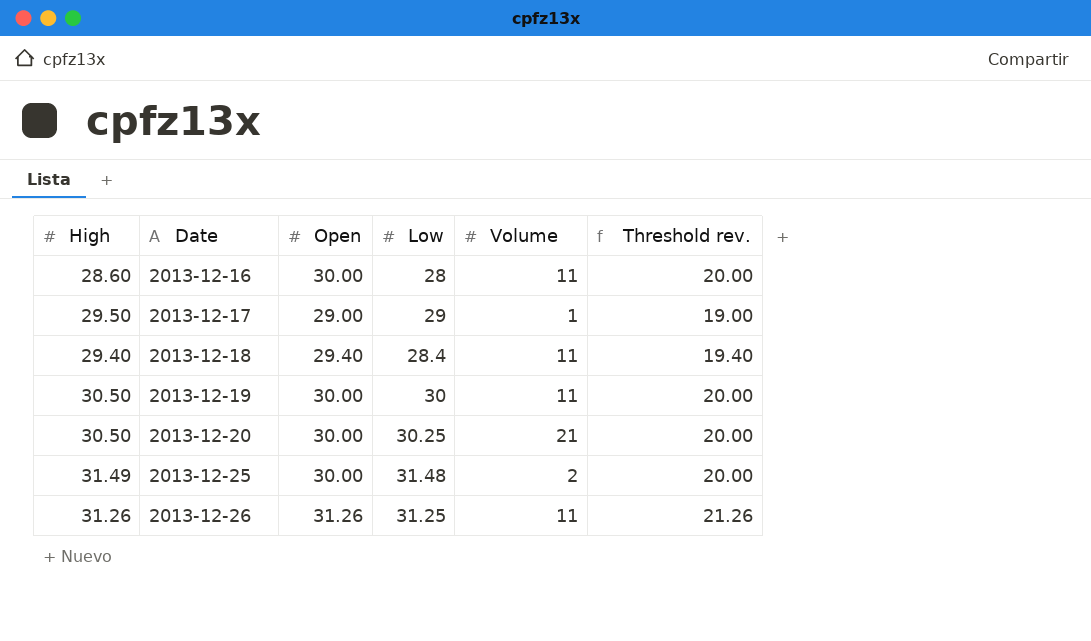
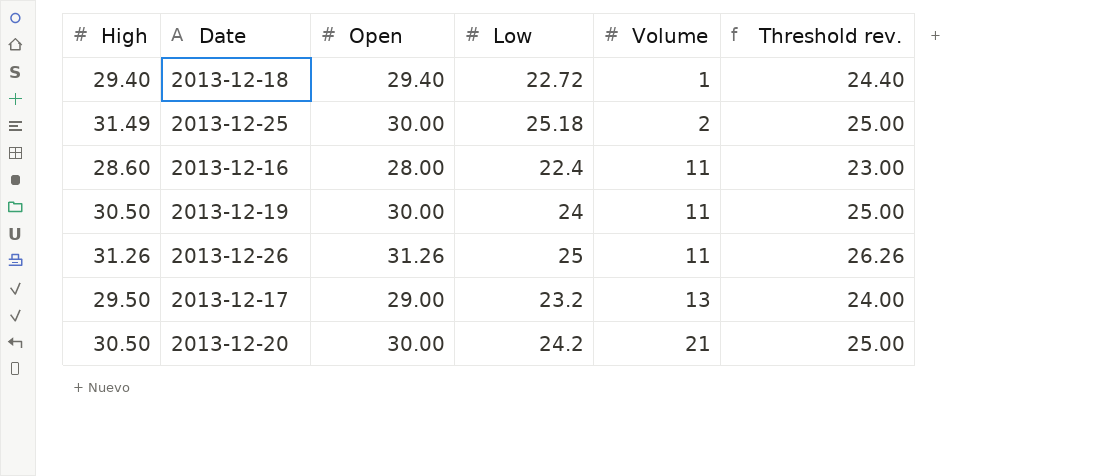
row order: Date ascending -> Volume ascending
column Threshold rev. | formula: [Open] - 10 -> [Open] - 5
2013-12-18 | Low: 28.4 -> 22.72
2013-12-18 | Volume: 11 -> 1
2013-12-25 | Low: 31.48 -> 25.18
2013-12-16 | Open: 30.00 -> 28.00
2013-12-16 | Low: 28 -> 22.4
2013-12-19 | Low: 30 -> 24
2013-12-26 | Low: 31.25 -> 25
2013-12-17 | Low: 29 -> 23.2
2013-12-17 | Volume: 1 -> 13
2013-12-20 | Low: 30.25 -> 24.2

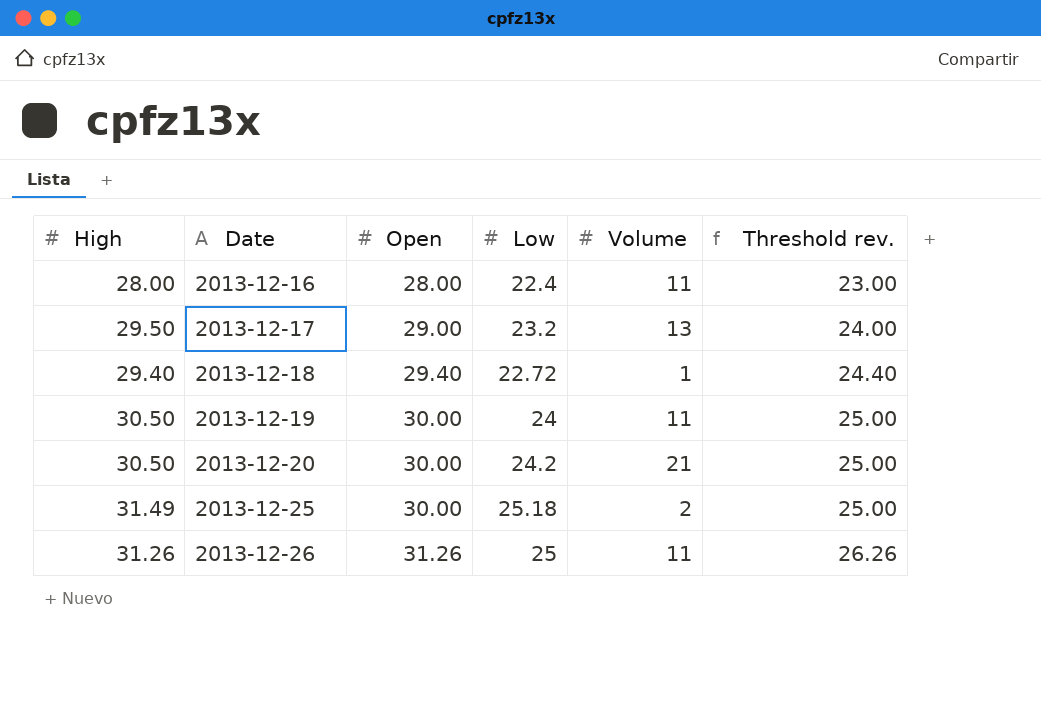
row order: Volume ascending -> Date ascending
2013-12-16 | High: 28.60 -> 28.00

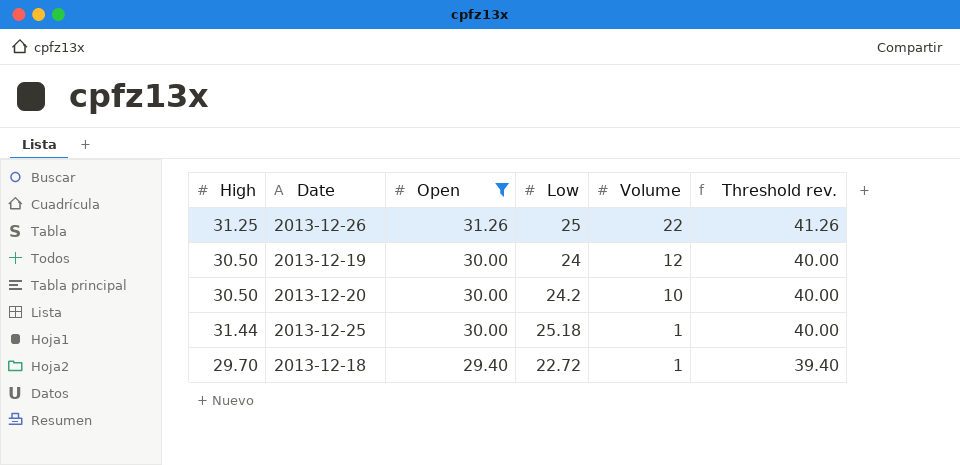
filter: none -> Open >= 29.40
row order: Date ascending -> Open descending
column Threshold rev. | formula: [Open] - 5 -> [Open] + 10
2013-12-26 | High: 31.26 -> 31.25
2013-12-26 | Volume: 11 -> 22
2013-12-19 | Volume: 11 -> 12
2013-12-20 | Volume: 21 -> 10
2013-12-25 | High: 31.49 -> 31.44
2013-12-25 | Volume: 2 -> 1
2013-12-18 | High: 29.40 -> 29.70

